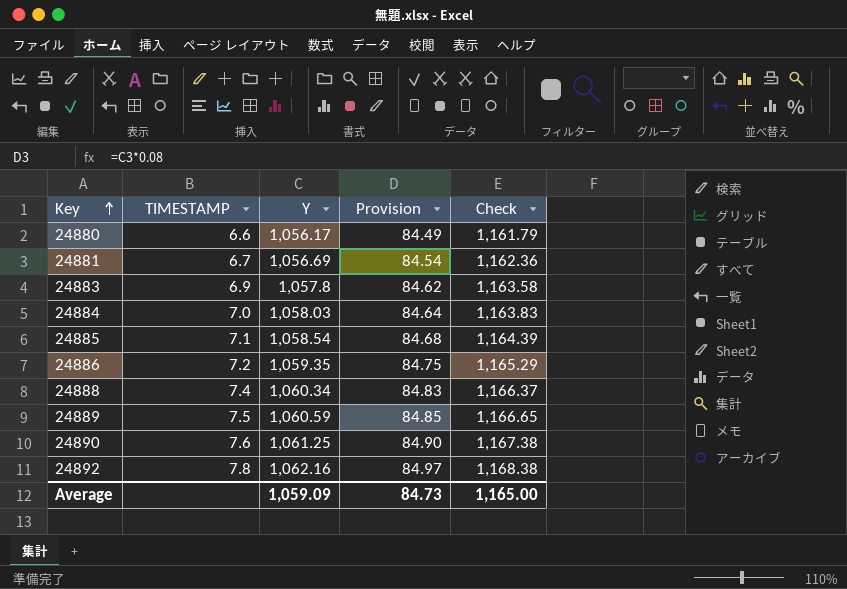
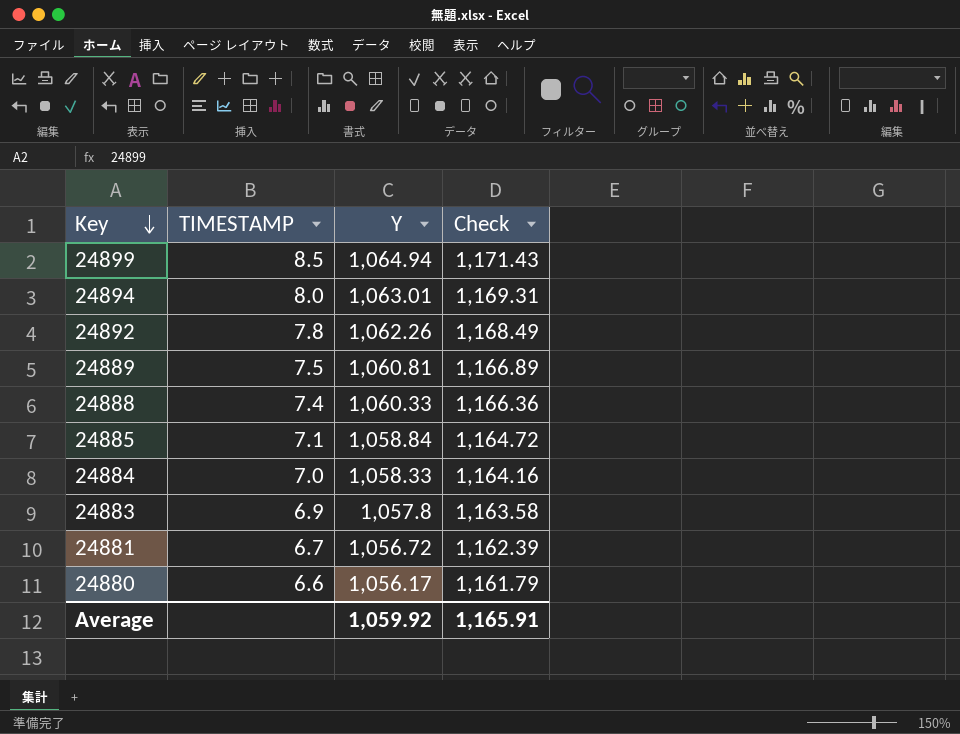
row order: Key ascending -> Key descending
column Provision | formula: [Y] * 0.08 -> none
row 24886: 7.2 | 1,059.35 | 84.75 | 1,165.29 -> none
row 24890: 7.6 | 1,061.25 | 84.90 | 1,167.38 -> none
row 24899: none -> 8.5 | 1,064.94 | 1,171.43
row 24894: none -> 8.0 | 1,063.01 | 1,169.31
24892 | Y: 1,062.16 -> 1,062.26
24892 | Check: 1,168.38 -> 1,168.49
24889 | Y: 1,060.59 -> 1,060.81
24889 | Check: 1,166.65 -> 1,166.89
24888 | Y: 1,060.34 -> 1,060.33
24888 | Check: 1,166.37 -> 1,166.36
24885 | Y: 1,058.54 -> 1,058.84
24885 | Check: 1,164.39 -> 1,164.72
24884 | Y: 1,058.03 -> 1,058.33
24884 | Check: 1,163.83 -> 1,164.16
24881 | Y: 1,056.69 -> 1,056.72
24881 | Check: 1,162.36 -> 1,162.39
Average | Y: 1,059.09 -> 1,059.92
Average | Check: 1,165.00 -> 1,165.91

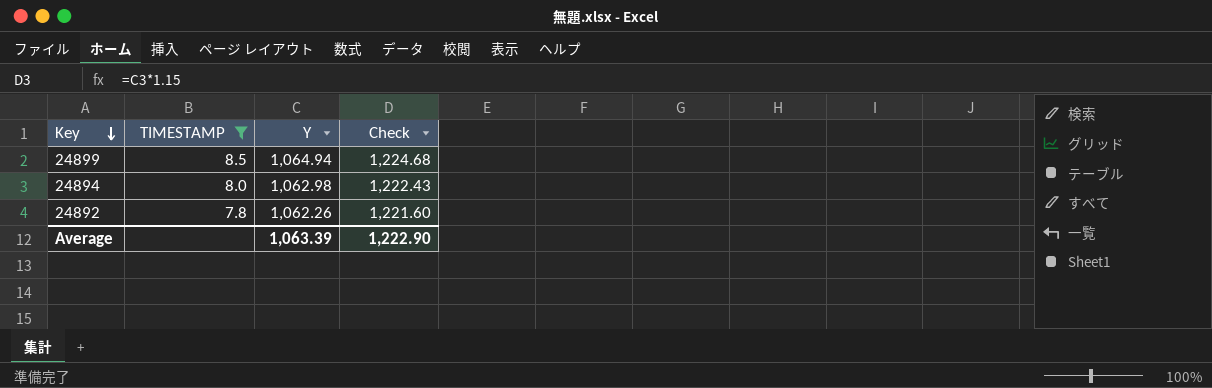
filter: none -> TIMESTAMP >= 7.8
column Check | formula: [Y] * 1.1 -> [Y] * 1.15
24894 | Y: 1,063.01 -> 1,062.98
Average | Y: 1,059.92 -> 1,063.39
Average | Check: 1,165.91 -> 1,222.90

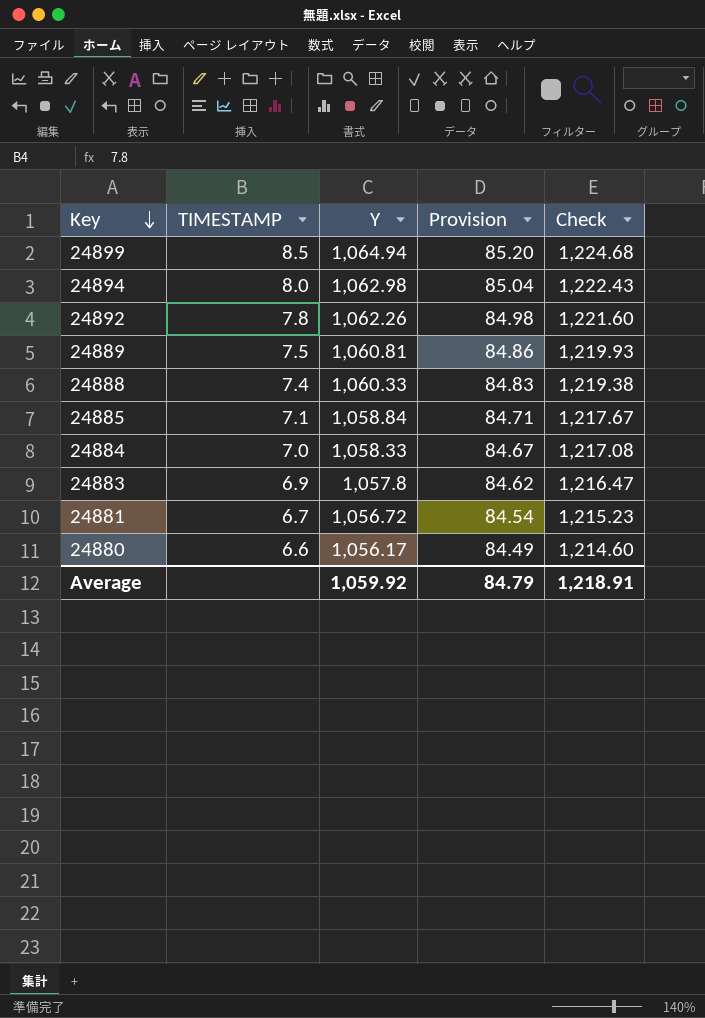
filter: TIMESTAMP >= 7.8 -> none
column Provision | formula: none -> [Y] * 0.08
Average | Y: 1,063.39 -> 1,059.92
Average | Check: 1,222.90 -> 1,218.91

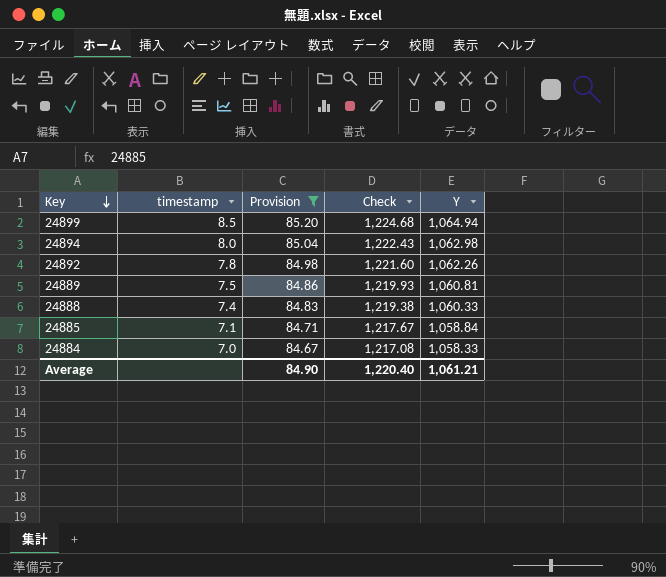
filter: none -> Provision >= 84.67
column name: TIMESTAMP -> timestamp
column Y | position: 3 -> 5
Average | Provision: 84.79 -> 84.90
Average | Check: 1,218.91 -> 1,220.40
Average | Y: 1,059.92 -> 1,061.21

